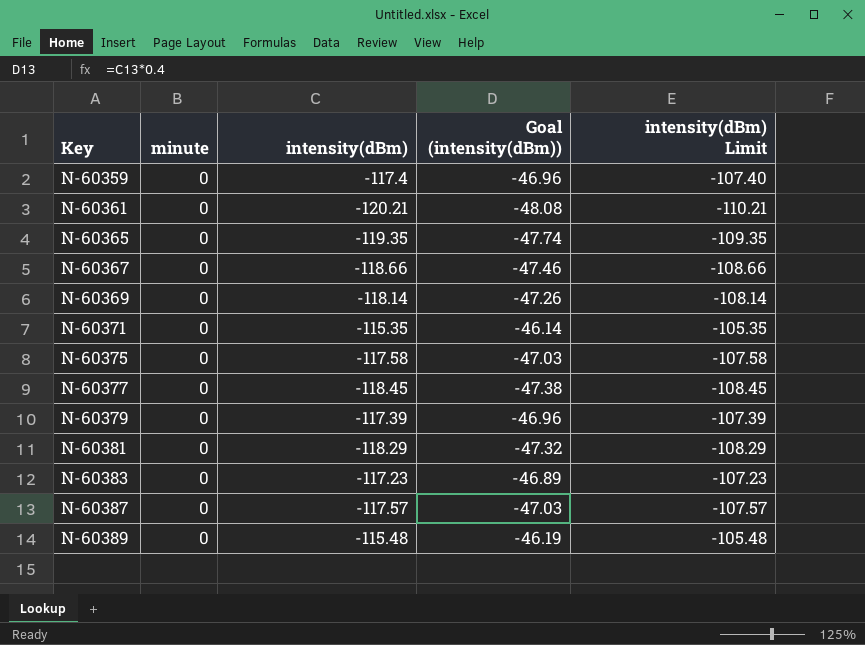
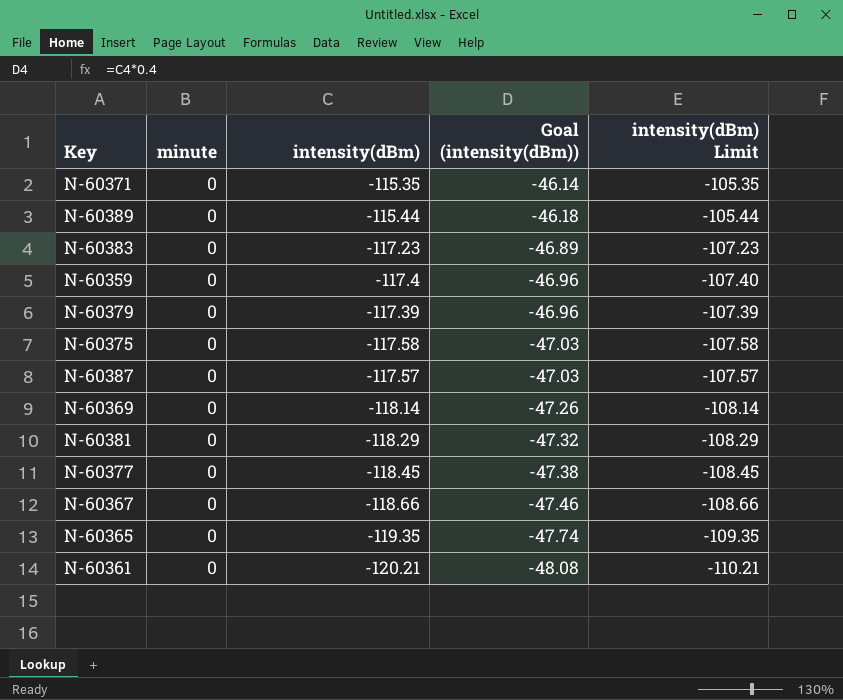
row order: Key ascending -> Goal (intensity(dBm)) descending
N-60389 | intensity(dBm): -115.48 -> -115.44
N-60389 | Goal (intensity(dBm)): -46.19 -> -46.18
N-60389 | intensity(dBm) Limit: -105.48 -> -105.44

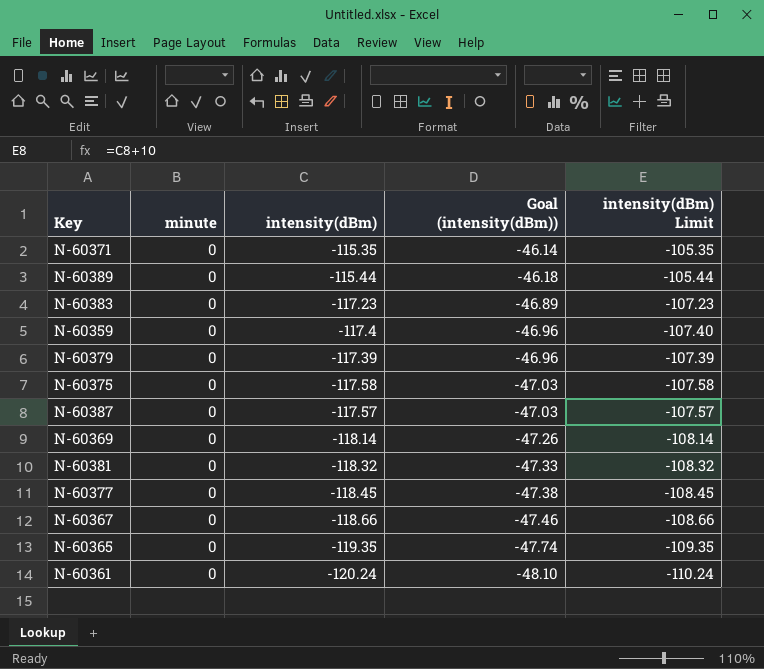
N-60381 | intensity(dBm): -118.29 -> -118.32
N-60381 | Goal (intensity(dBm)): -47.32 -> -47.33
N-60381 | intensity(dBm) Limit: -108.29 -> -108.32
N-60361 | intensity(dBm): -120.21 -> -120.24
N-60361 | Goal (intensity(dBm)): -48.08 -> -48.10
N-60361 | intensity(dBm) Limit: -110.21 -> -110.24

